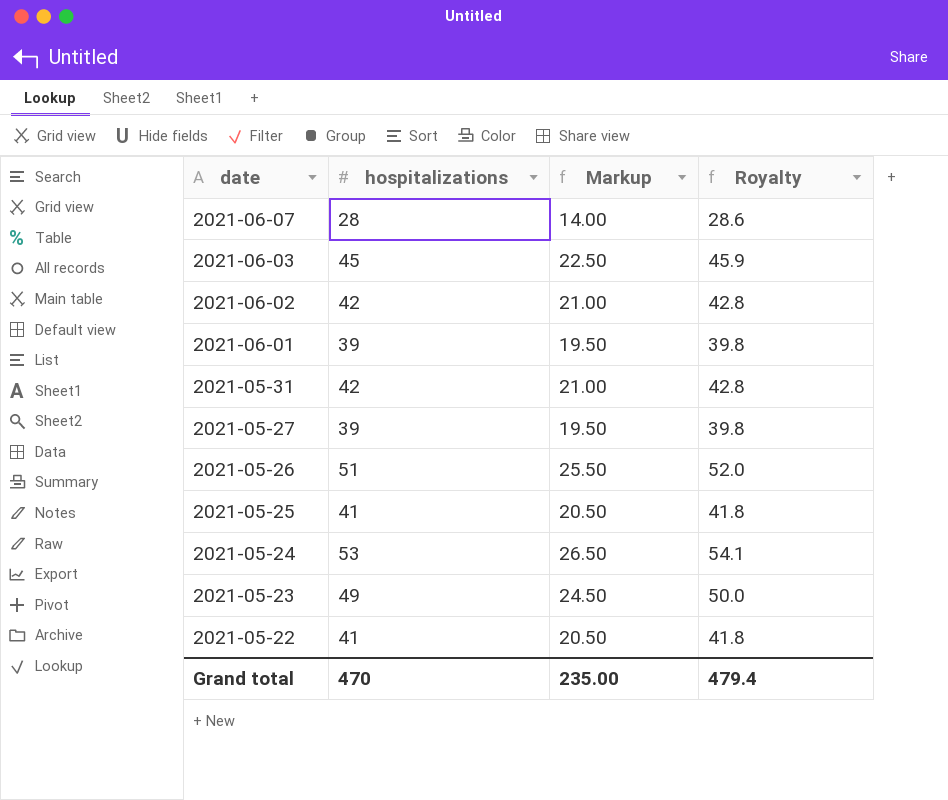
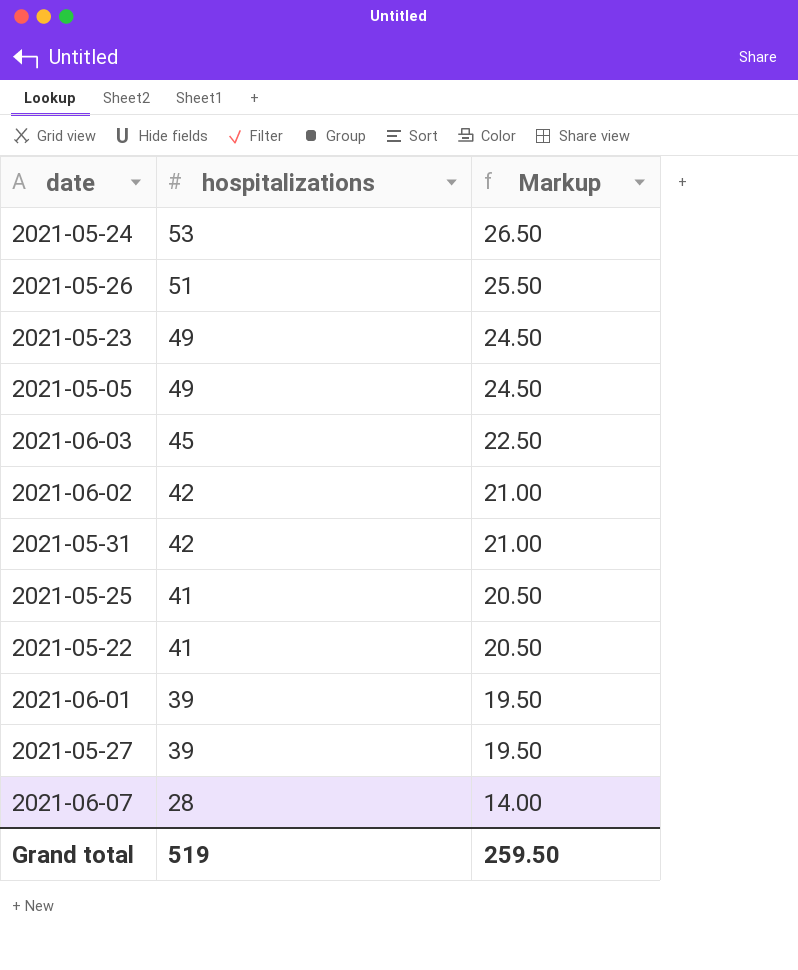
row order: date descending -> hospitalizations descending
column Royalty | formula: [hospitalizations] * 1.02 -> none
row 2021-05-05: none -> 49 | 24.50
Grand total | hospitalizations: 470 -> 519
Grand total | Markup: 235.00 -> 259.50

